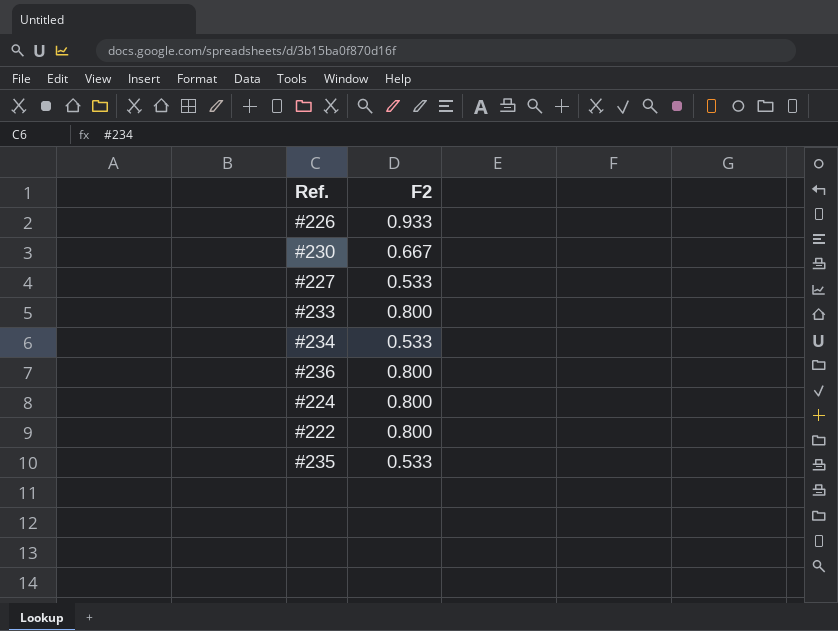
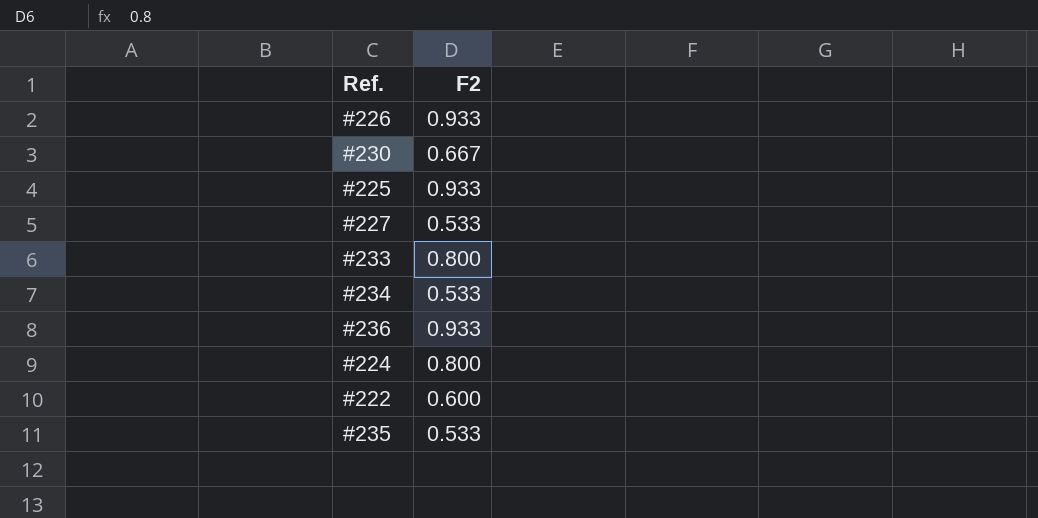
row #225: none -> 0.933
#236 | F2: 0.800 -> 0.933
#222 | F2: 0.800 -> 0.600

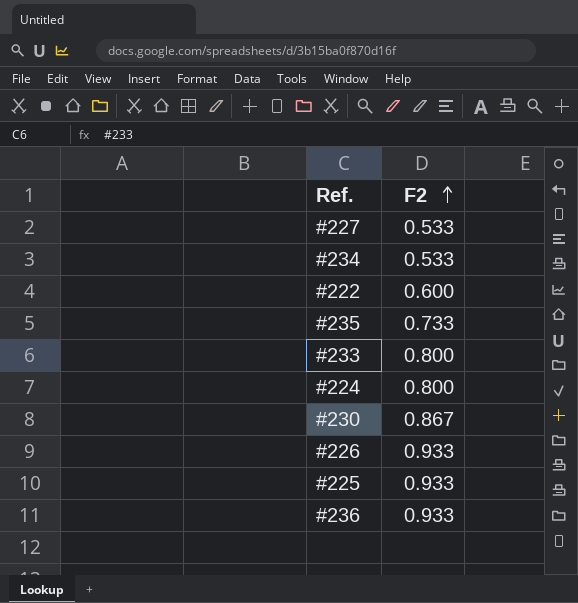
row order: none -> F2 ascending
#235 | F2: 0.533 -> 0.733
#230 | F2: 0.667 -> 0.867

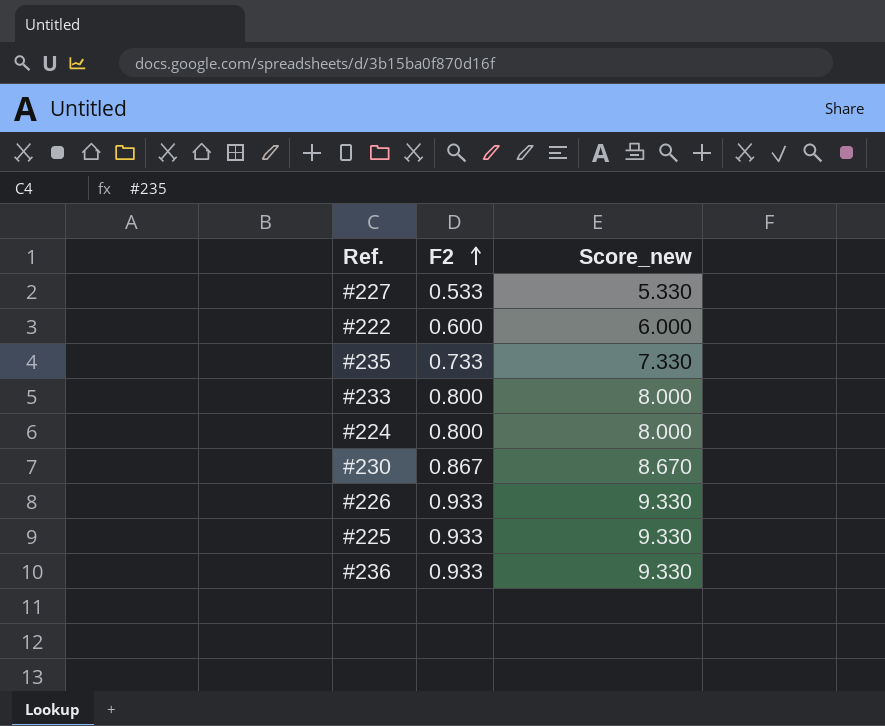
column Score_new | formula: none -> [F2] * 10
row #234: 0.533 -> none

